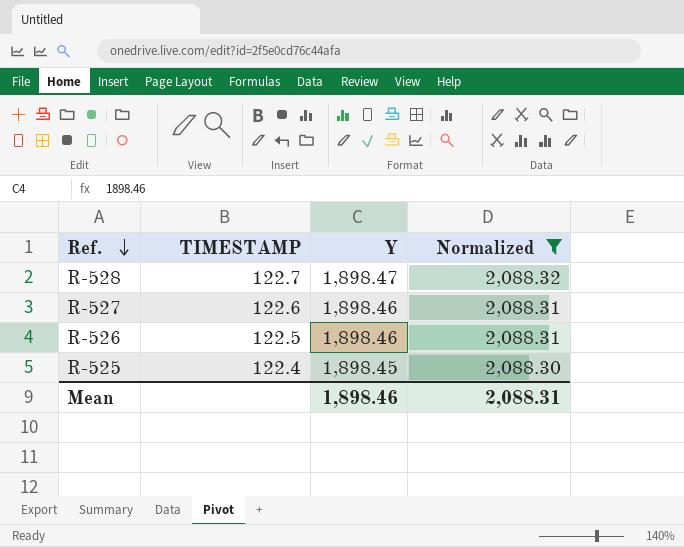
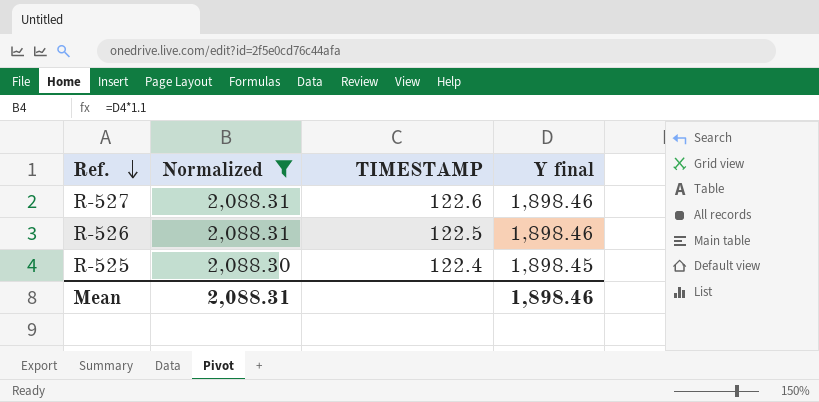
column Normalized | position: 4 -> 2
column name: Y -> Y final
row R-528: 122.7 | 1,898.47 | 2,088.32 -> none

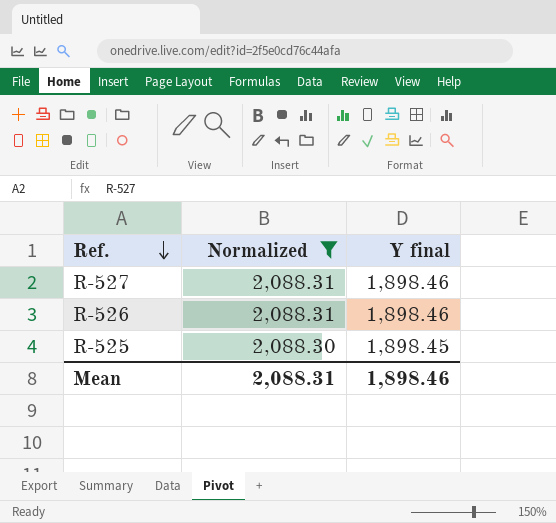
column TIMESTAMP | position: 3 -> none

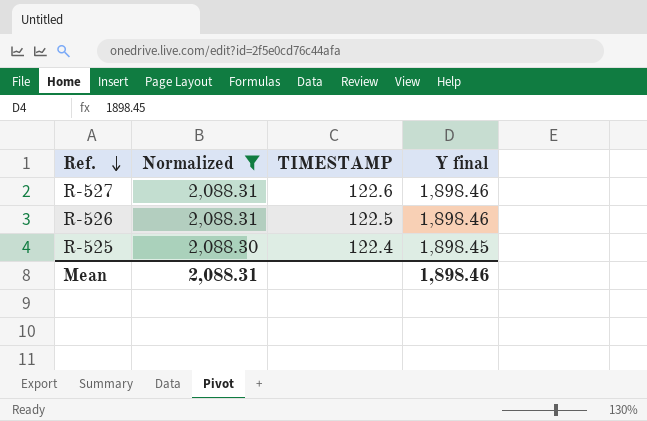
column TIMESTAMP | position: none -> 3

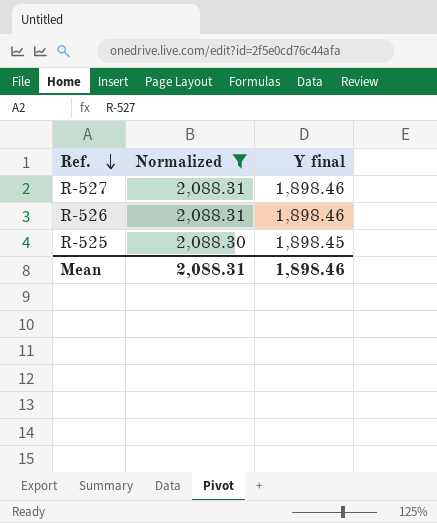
column TIMESTAMP | position: 3 -> none

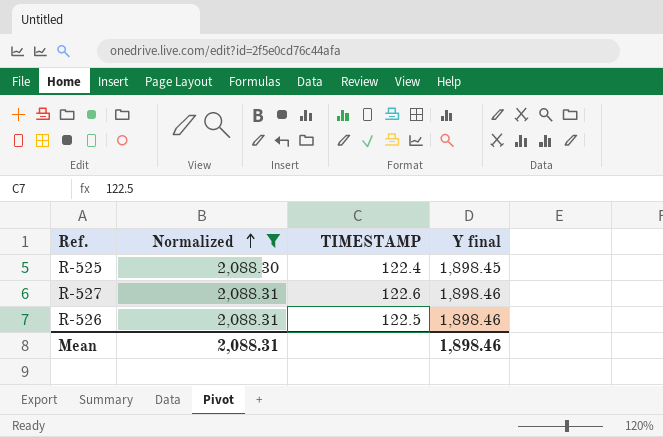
row order: Ref. descending -> Normalized ascending
column TIMESTAMP | position: none -> 3

